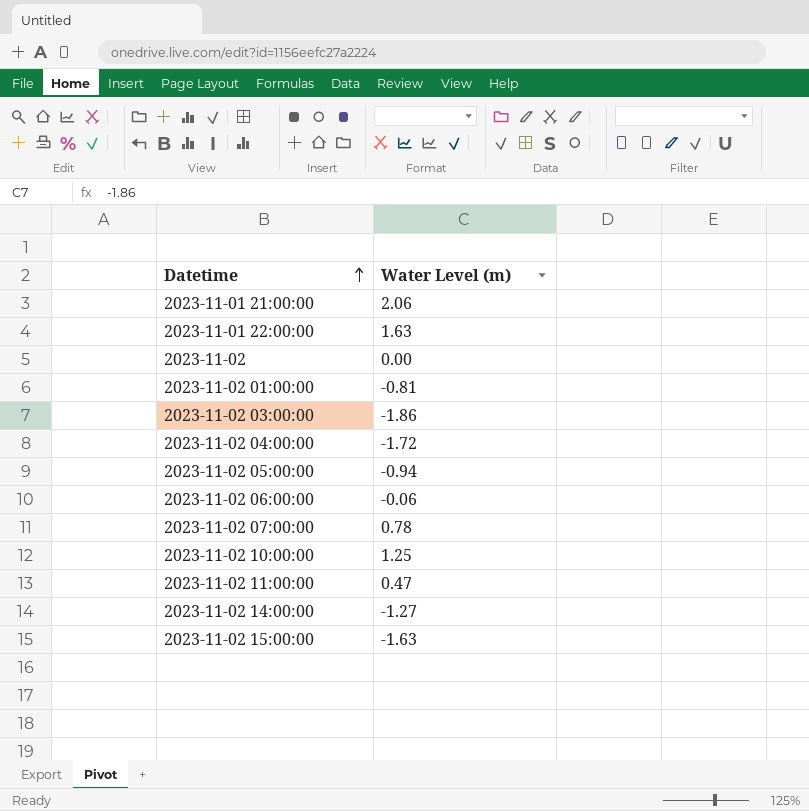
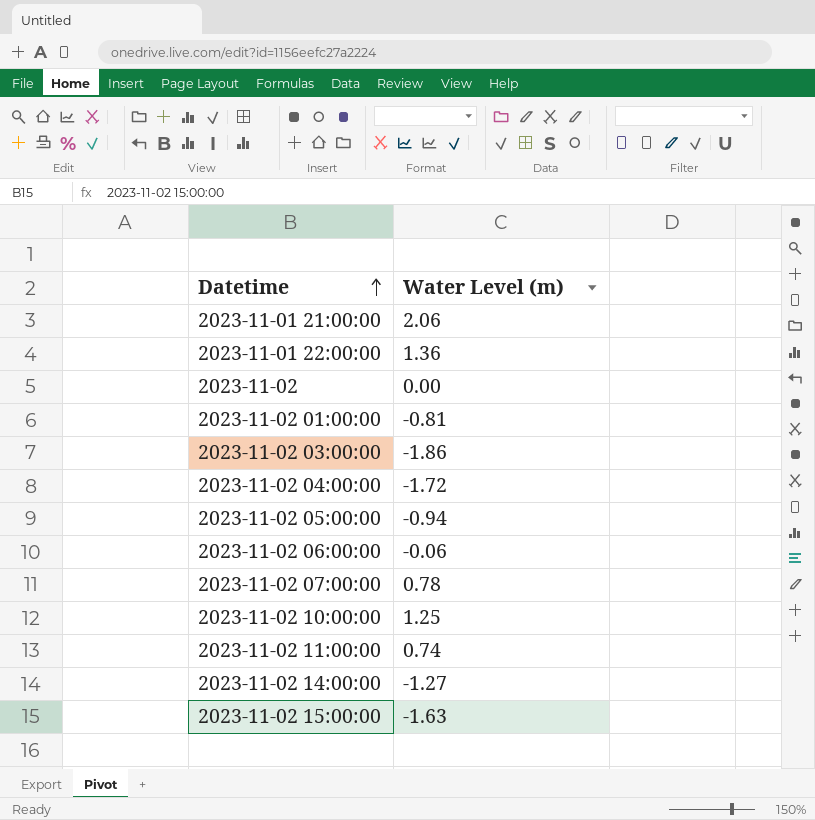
2023-11-01 22:00:00 | Water Level (m): 1.63 -> 1.36
2023-11-02 11:00:00 | Water Level (m): 0.47 -> 0.74

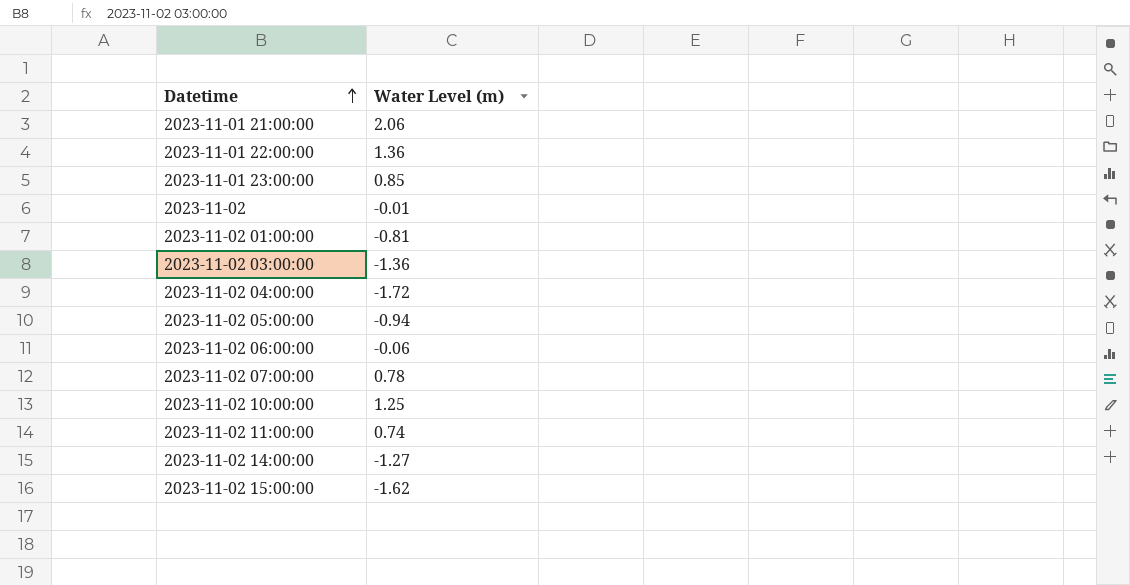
row 2023-11-01 23:00:00: none -> 0.85
2023-11-02 | Water Level (m): 0.00 -> -0.01
2023-11-02 03:00:00 | Water Level (m): -1.86 -> -1.36
2023-11-02 15:00:00 | Water Level (m): -1.63 -> -1.62

